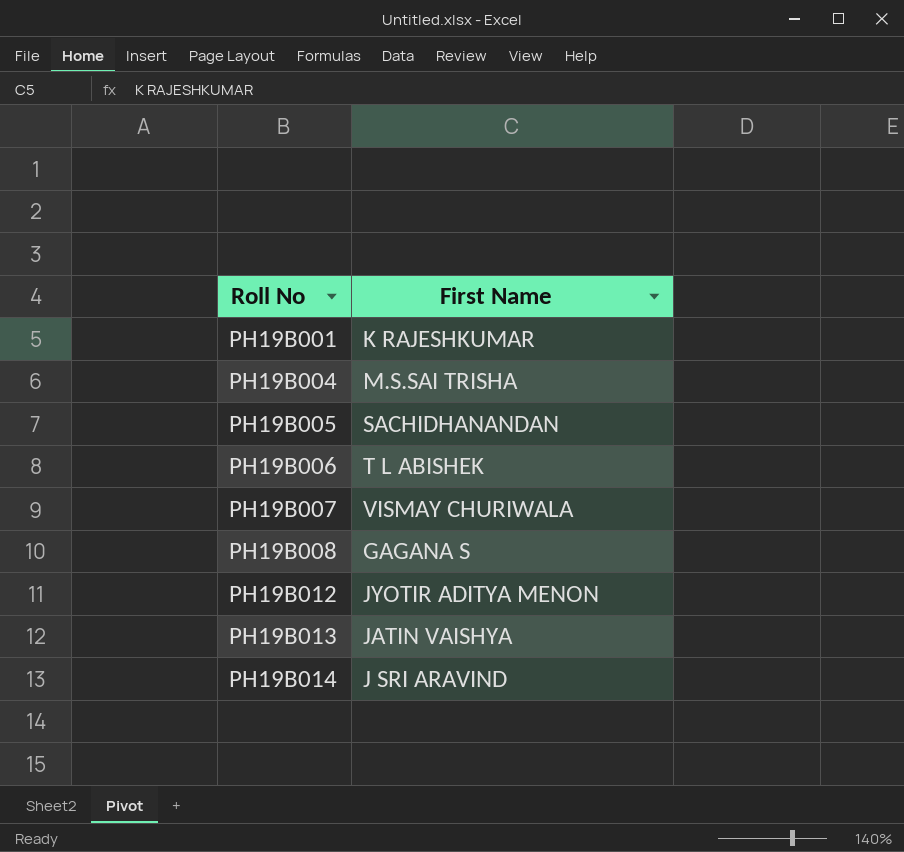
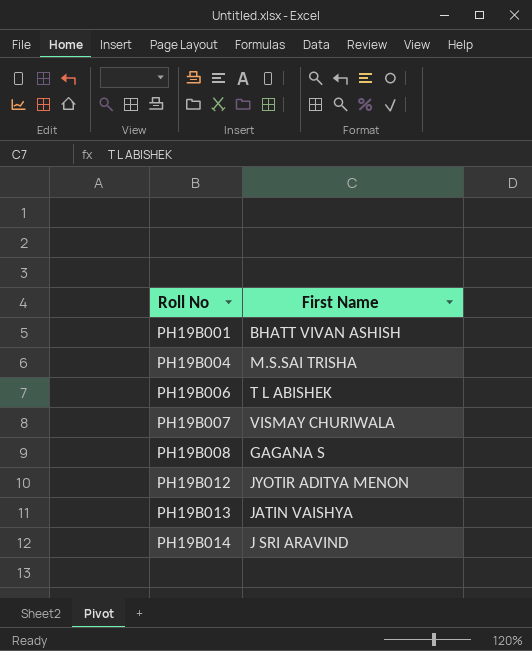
row PH19B005: SACHIDHANANDAN -> none
PH19B001 | First Name: K RAJESHKUMAR -> BHATT VIVAN ASHISH

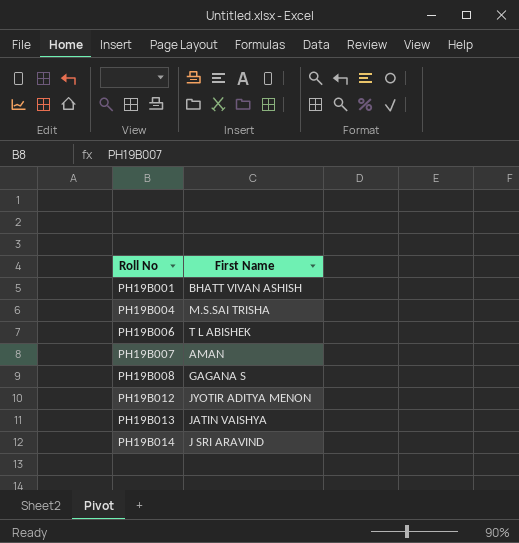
PH19B007 | First Name: VISMAY CHURIWALA -> AMAN

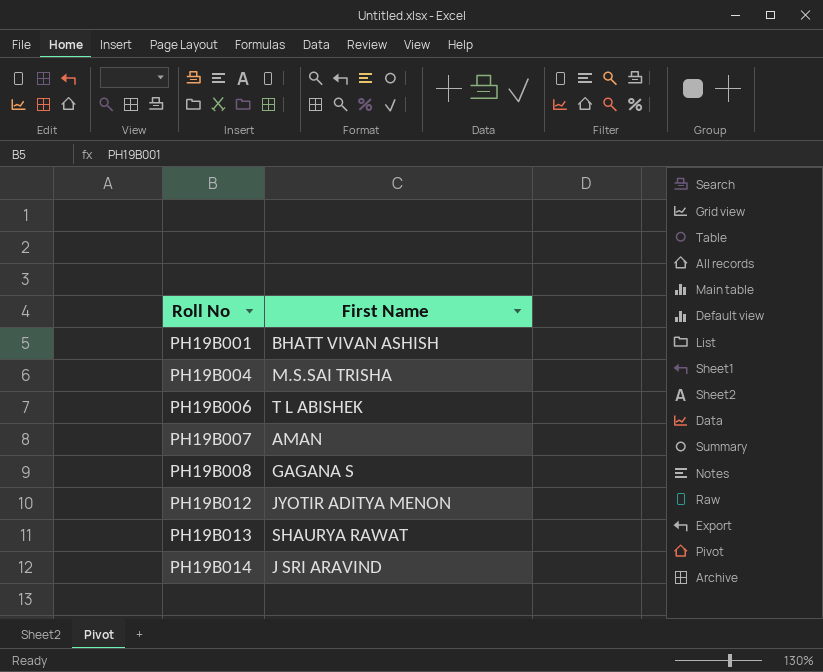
PH19B013 | First Name: JATIN VAISHYA -> SHAURYA RAWAT

